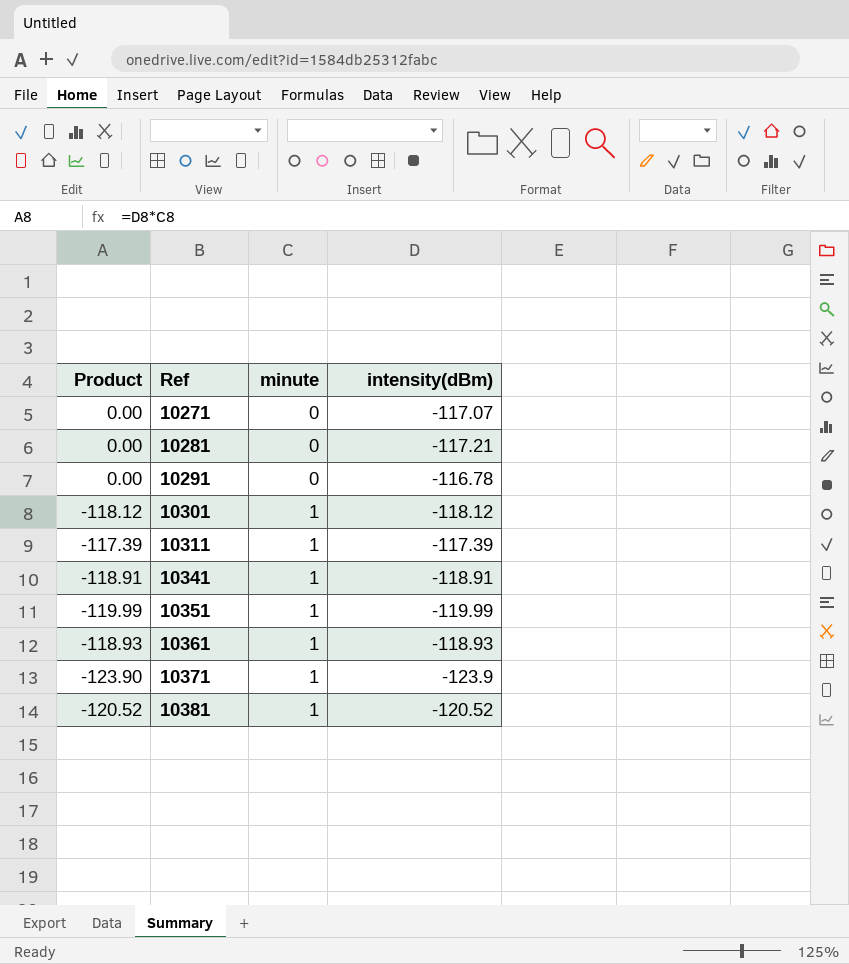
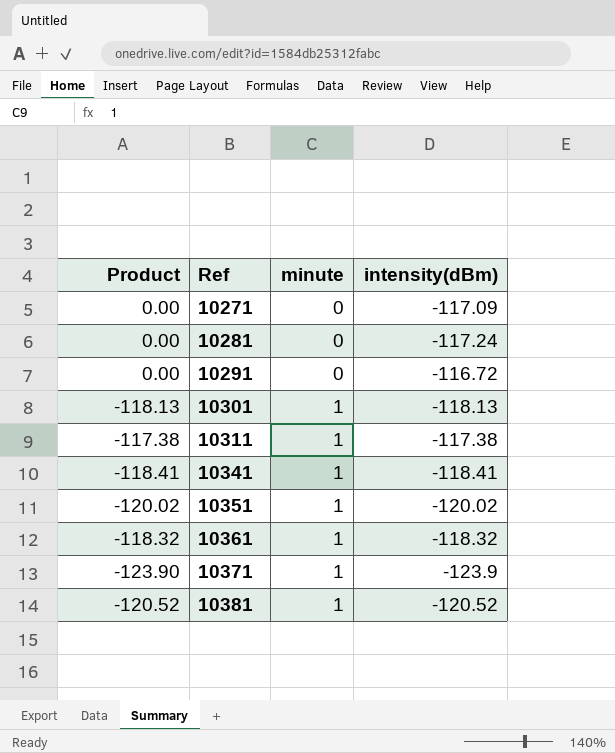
10271 | intensity(dBm): -117.07 -> -117.09
10281 | intensity(dBm): -117.21 -> -117.24
10291 | intensity(dBm): -116.78 -> -116.72
10301 | Product: -118.12 -> -118.13
10301 | intensity(dBm): -118.12 -> -118.13
10311 | Product: -117.39 -> -117.38
10311 | intensity(dBm): -117.39 -> -117.38
10341 | Product: -118.91 -> -118.41
10341 | intensity(dBm): -118.91 -> -118.41
10351 | Product: -119.99 -> -120.02
10351 | intensity(dBm): -119.99 -> -120.02
10361 | Product: -118.93 -> -118.32
10361 | intensity(dBm): -118.93 -> -118.32

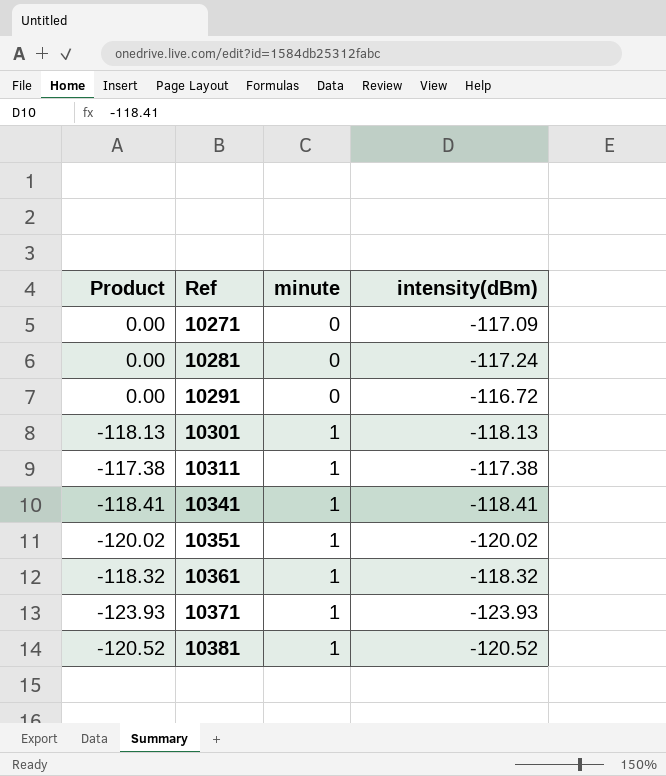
10371 | Product: -123.90 -> -123.93
10371 | intensity(dBm): -123.9 -> -123.93

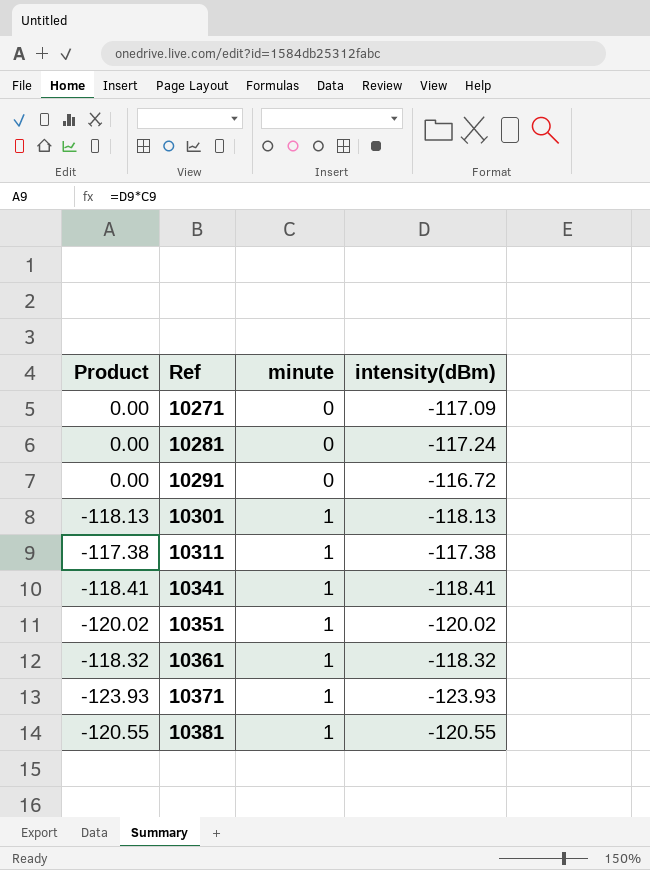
10381 | Product: -120.52 -> -120.55
10381 | intensity(dBm): -120.52 -> -120.55

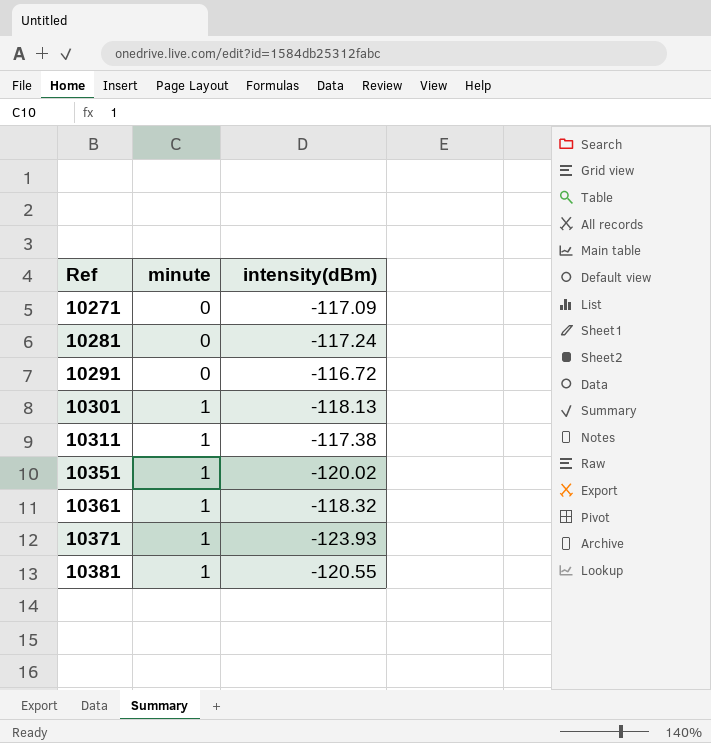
column Product | formula: [minute] * [intensity(dBm)] -> none
row 10341: -118.41 | 1 | -118.41 -> none

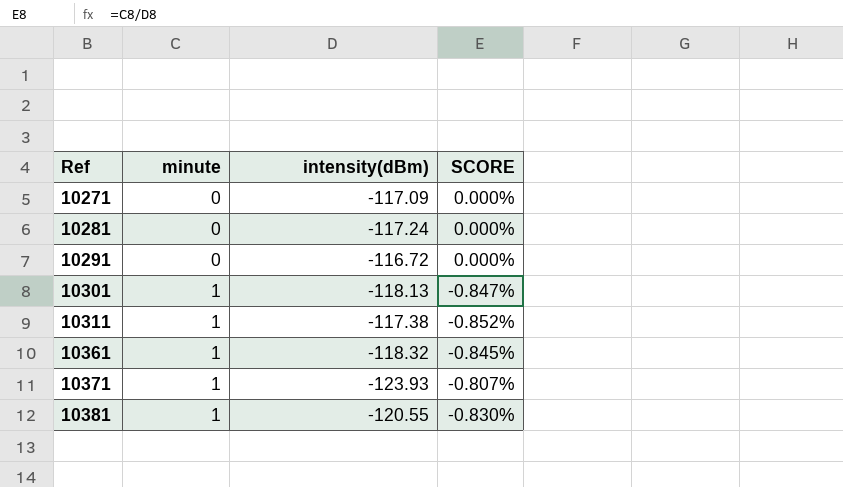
column SCORE | formula: none -> [minute] / [intensity(dBm)]
row 10351: 1 | -120.02 -> none

